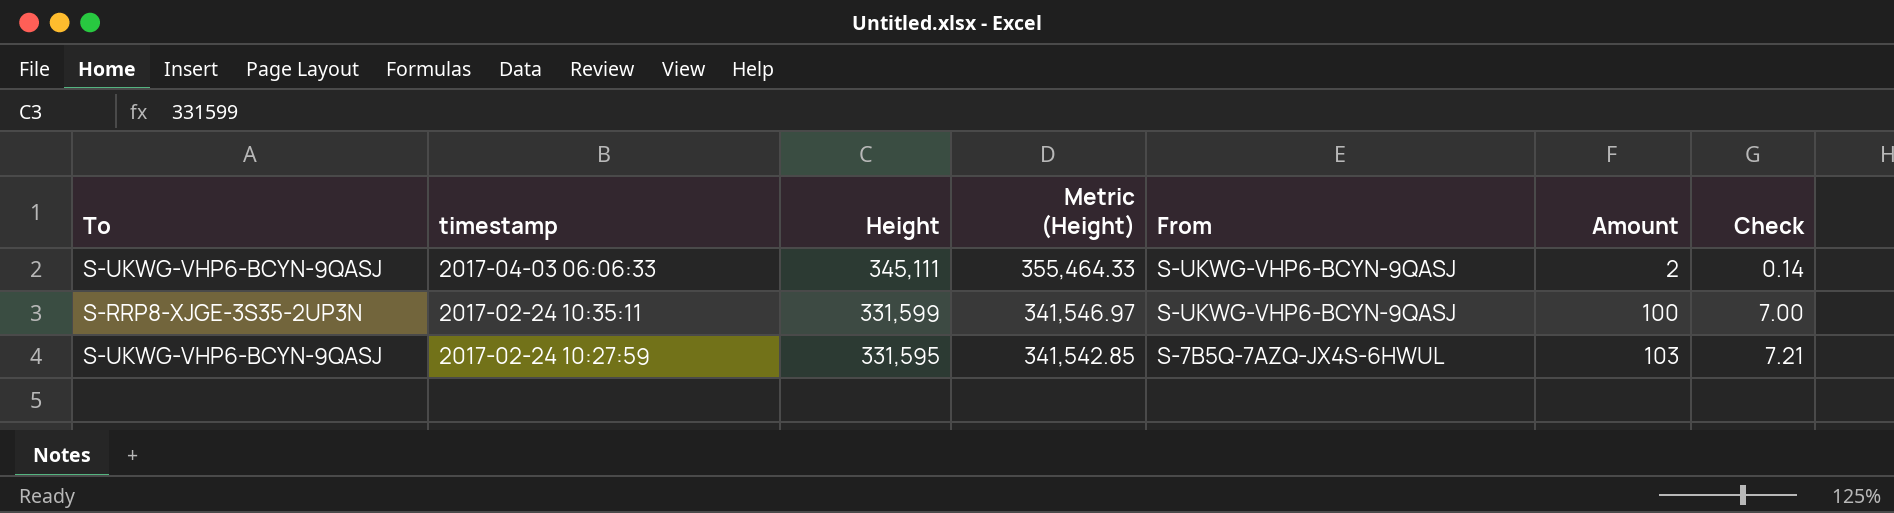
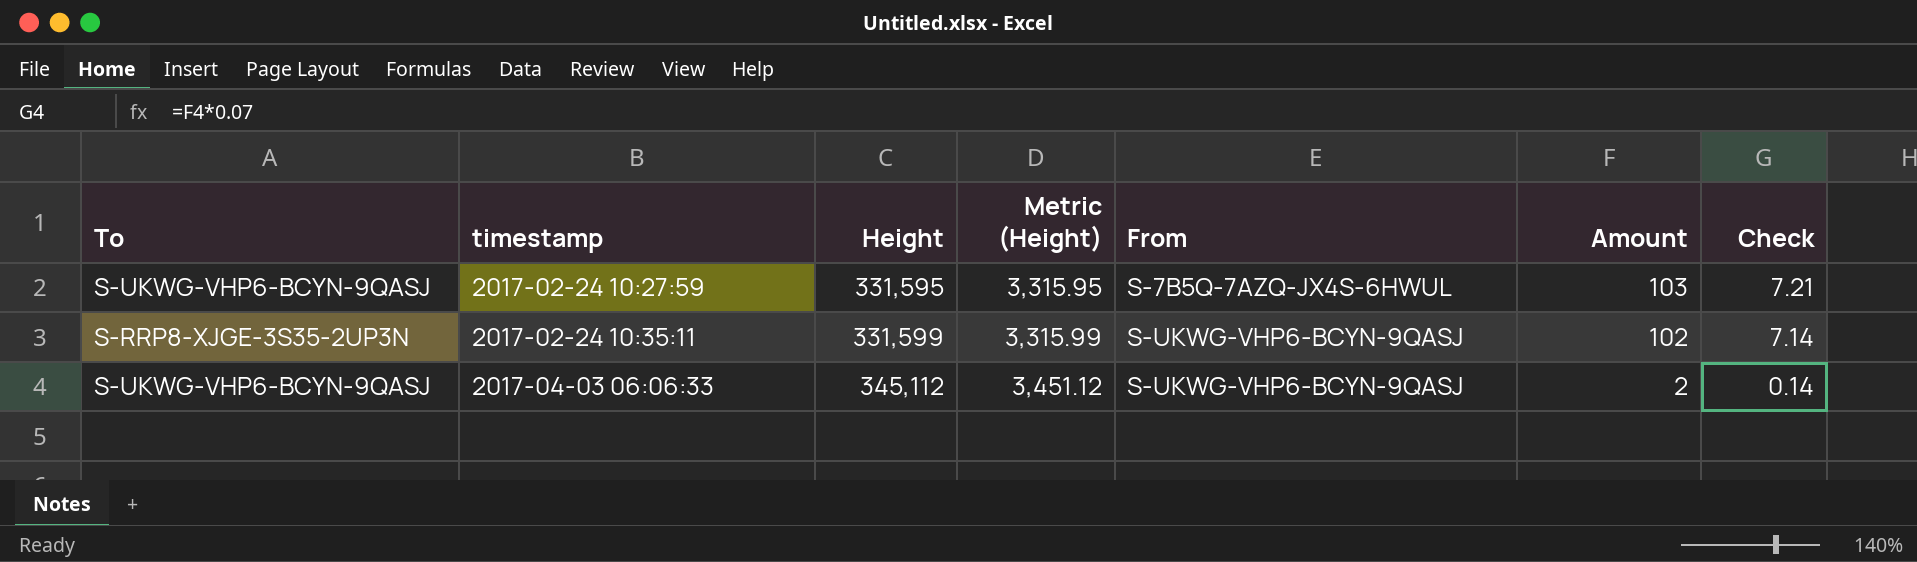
row order: timestamp descending -> timestamp ascending
column Metric (Height) | formula: [Height] * 1.03 -> [Height] * 0.01
2017-02-24 10:35:11 | Amount: 100 -> 102
2017-02-24 10:35:11 | Check: 7.00 -> 7.14
2017-04-03 06:06:33 | Height: 345,111 -> 345,112

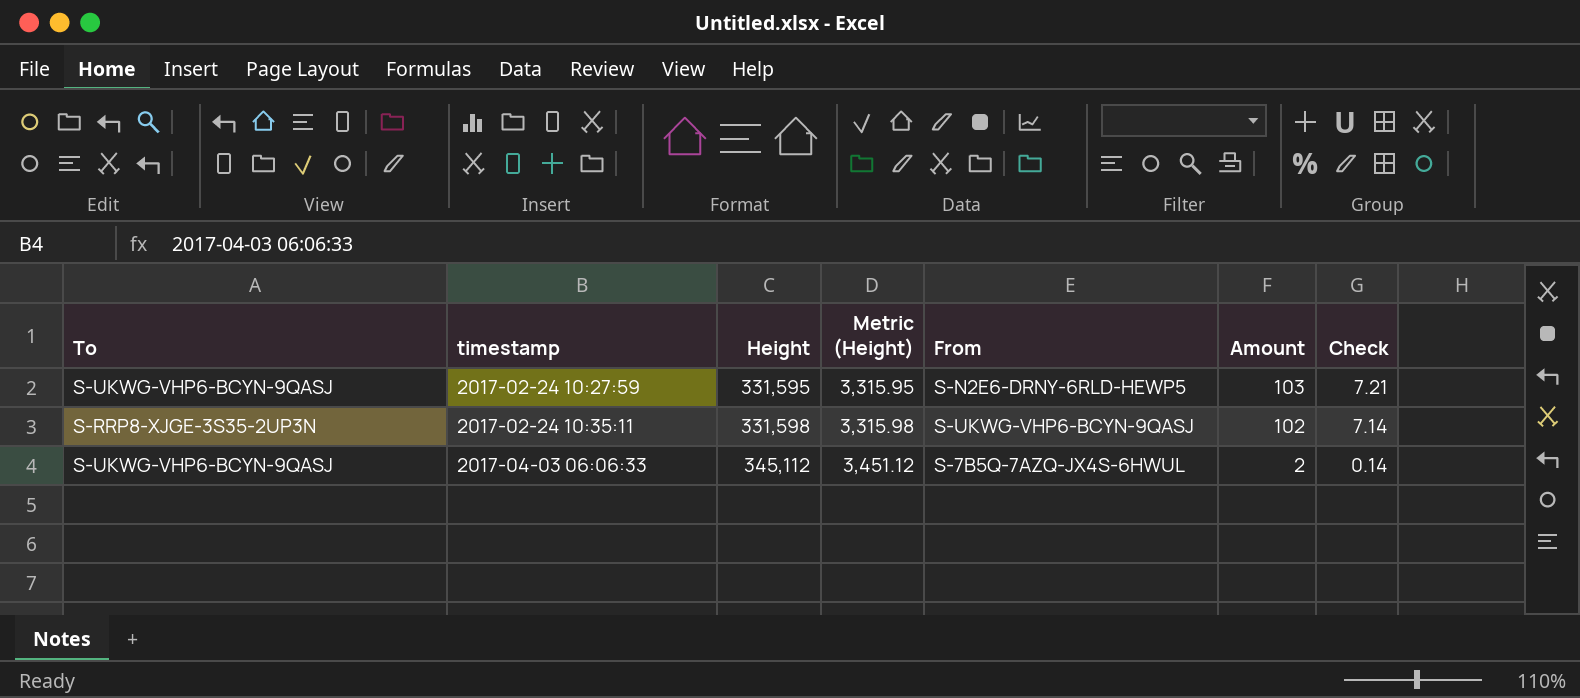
2017-02-24 10:27:59 | From: S-7B5Q-7AZQ-JX4S-6HWUL -> S-N2E6-DRNY-6RLD-HEWP5
2017-02-24 10:35:11 | Height: 331,599 -> 331,598
2017-02-24 10:35:11 | Metric (Height): 3,315.99 -> 3,315.98
2017-04-03 06:06:33 | From: S-UKWG-VHP6-BCYN-9QASJ -> S-7B5Q-7AZQ-JX4S-6HWUL

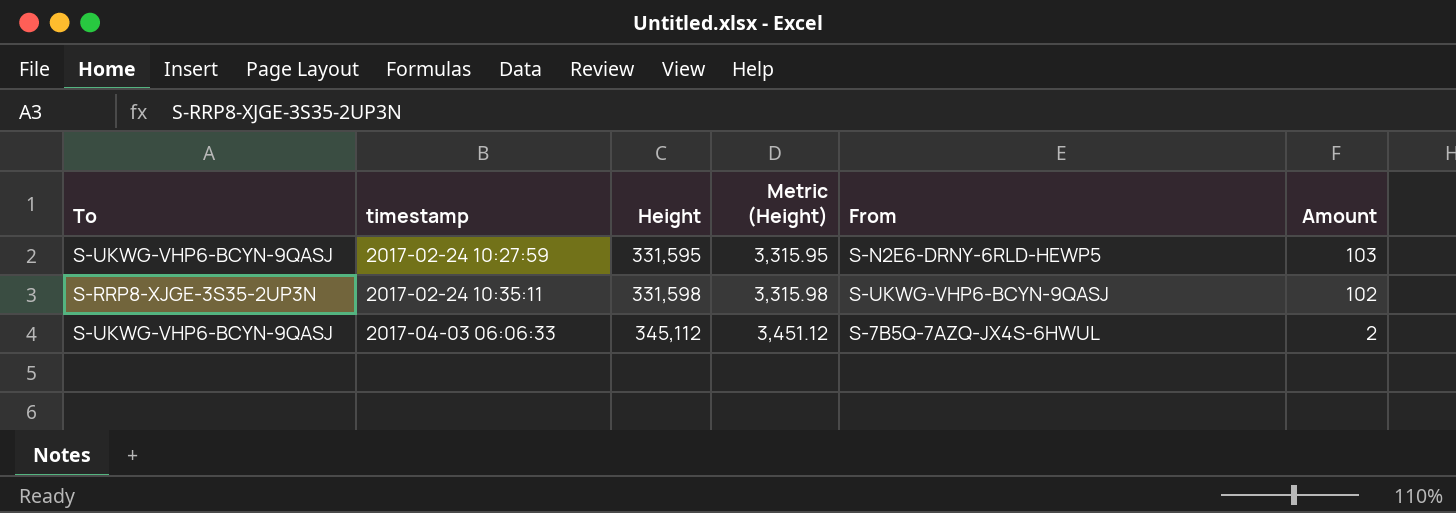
column Check | formula: [Amount] * 0.07 -> none

